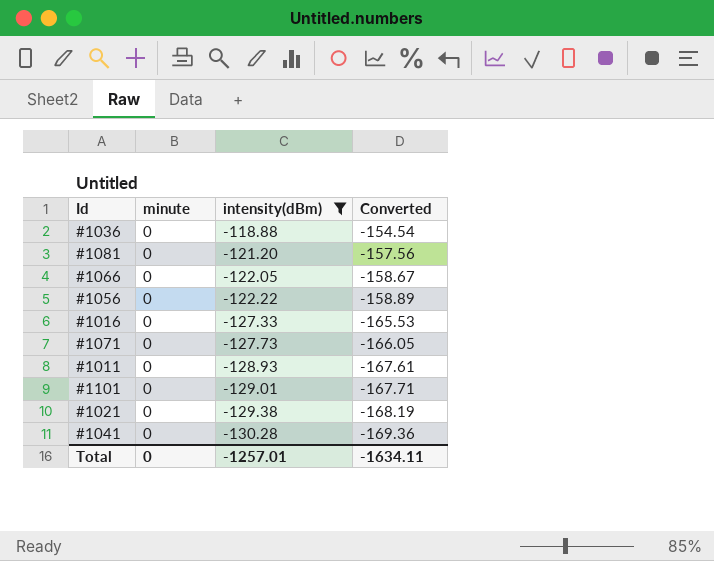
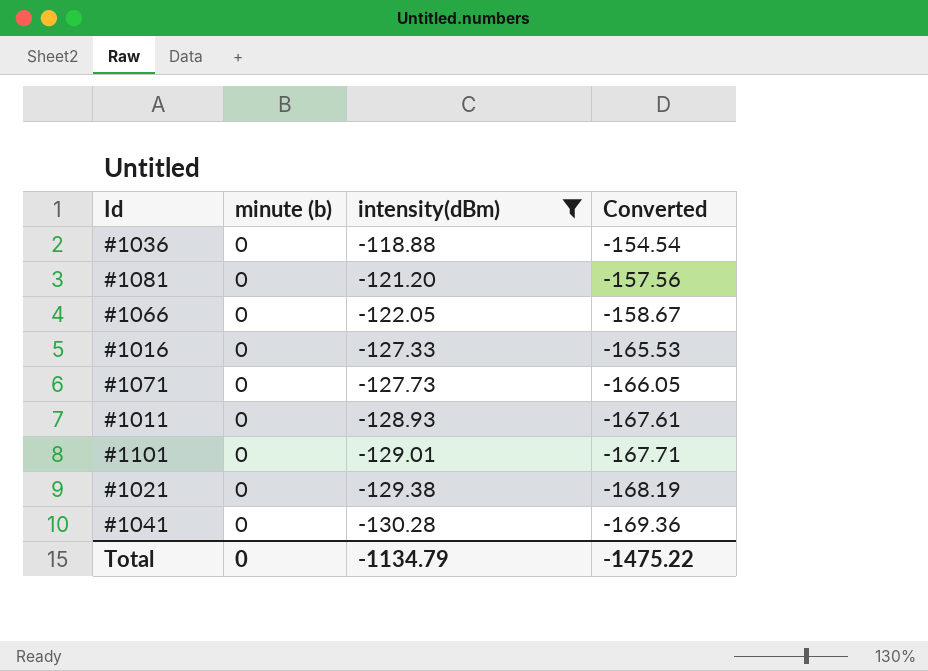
column name: minute -> minute (b)
row #1056: 0 | -122.22 | -158.89 -> none
Total | intensity(dBm): -1257.01 -> -1134.79
Total | Converted: -1634.11 -> -1475.22

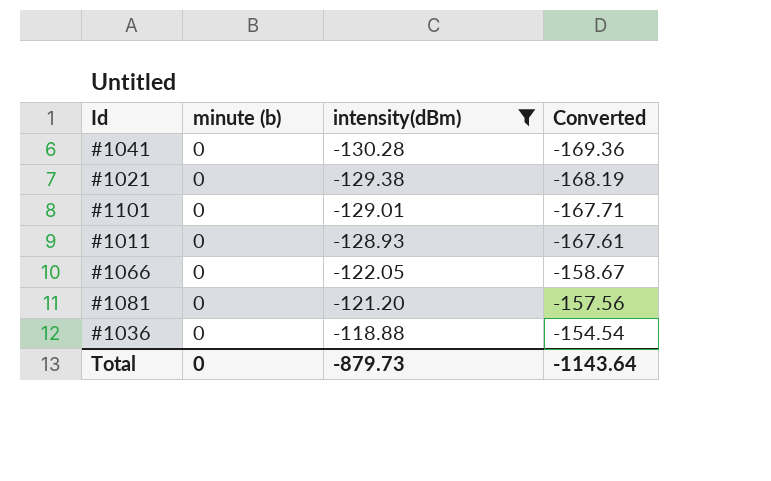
row order: intensity(dBm) descending -> intensity(dBm) ascending
row #1016: 0 | -127.33 | -165.53 -> none
row #1071: 0 | -127.73 | -166.05 -> none
Total | intensity(dBm): -1134.79 -> -879.73
Total | Converted: -1475.22 -> -1143.64

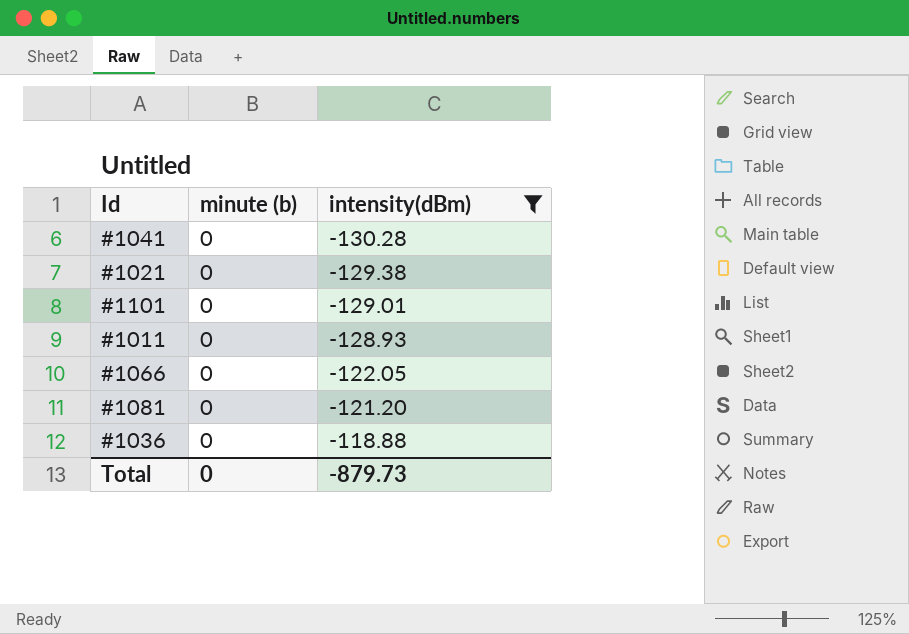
column Converted | formula: [intensity(dBm)] * 1.3 -> none

